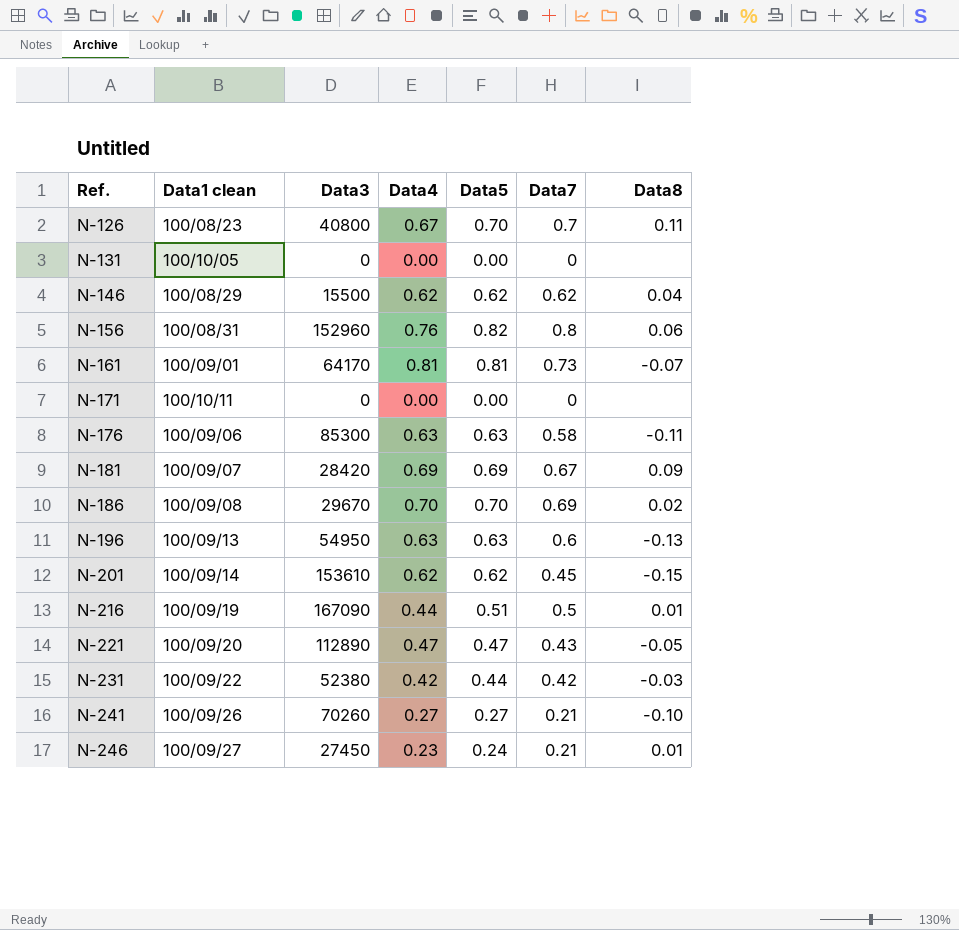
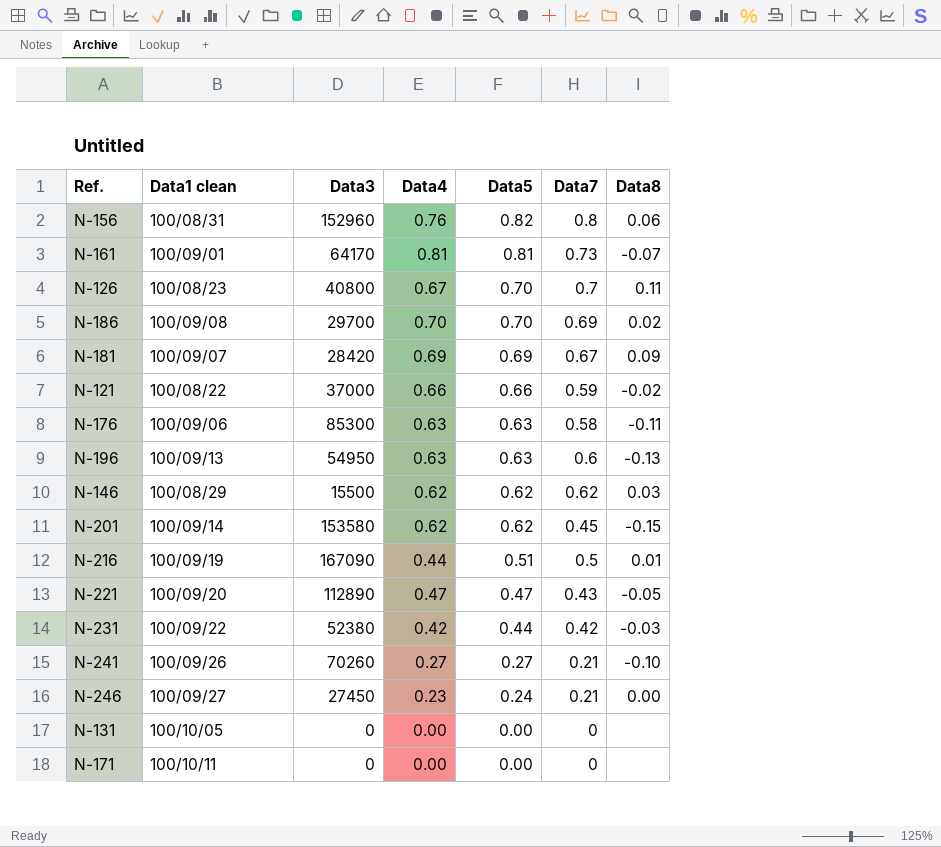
row order: Ref. ascending -> Data5 descending
N-186 | Data3: 29670 -> 29700
row N-121: none -> 100/08/22 | 37000 | 0.66 | 0.66 | 0.59 | -0.02
N-146 | Data8: 0.04 -> 0.03
N-201 | Data3: 153610 -> 153580
N-246 | Data8: 0.01 -> 0.00

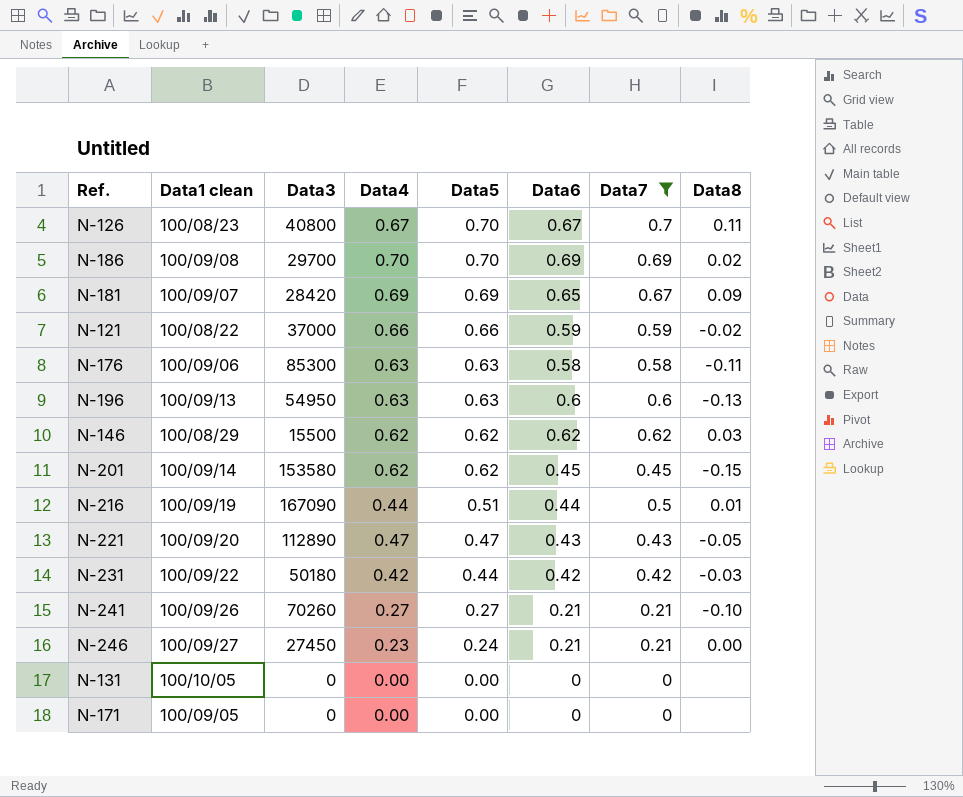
filter: none -> Data7 <= 0.7
column Data6 | position: none -> 6
N-231 | Data3: 52380 -> 50180
N-171 | Data1 clean: 100/10/11 -> 100/09/05

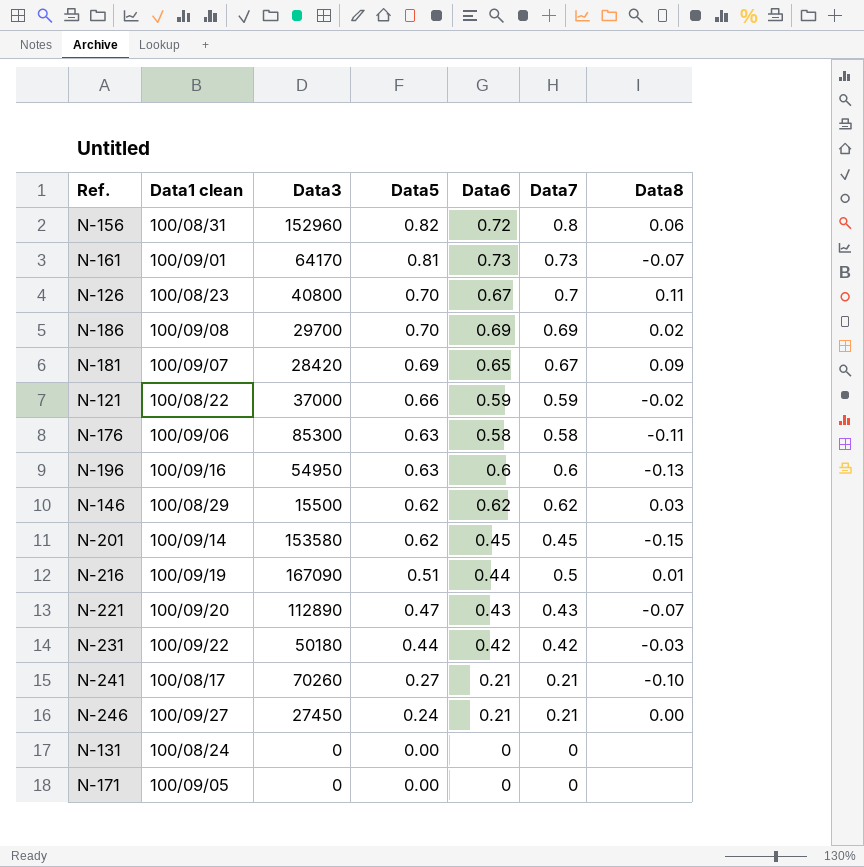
filter: Data7 <= 0.7 -> none
column Data4 | position: 4 -> none
N-196 | Data1 clean: 100/09/13 -> 100/09/16
N-221 | Data8: -0.05 -> -0.07
N-241 | Data1 clean: 100/09/26 -> 100/08/17
N-131 | Data1 clean: 100/10/05 -> 100/08/24

